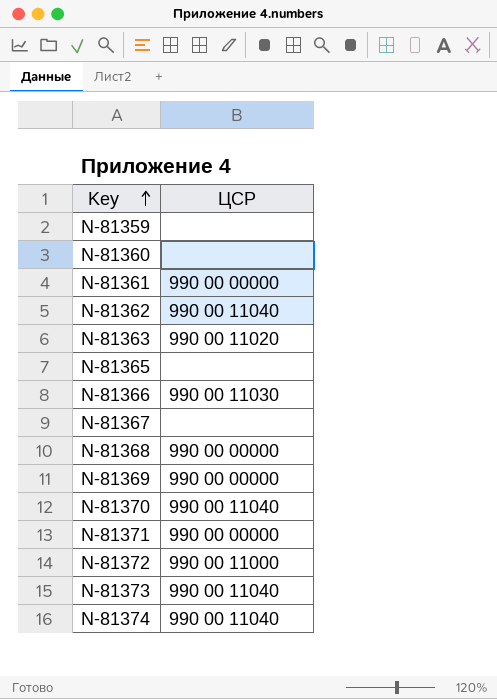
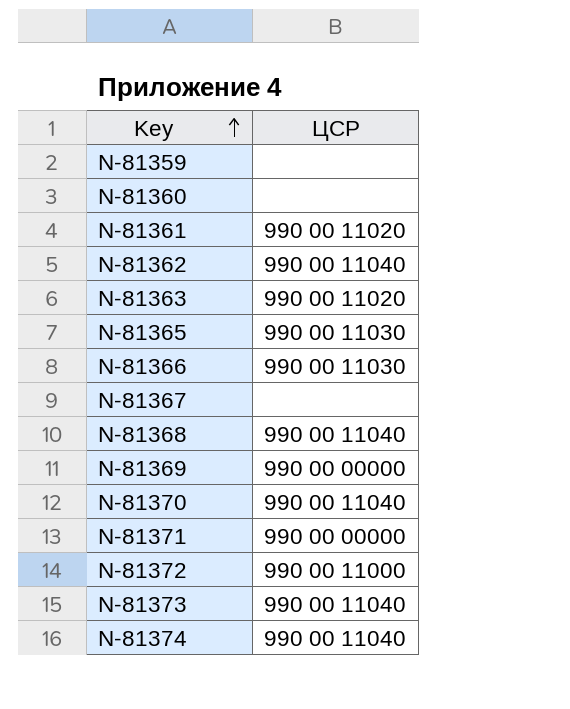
N-81361 | ЦСР: 990 00 00000 -> 990 00 11020
N-81365 | ЦСР: none -> 990 00 11030
N-81368 | ЦСР: 990 00 00000 -> 990 00 11040

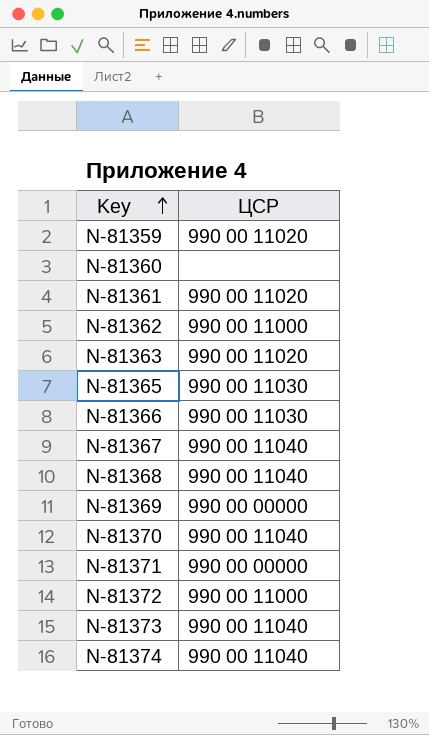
N-81359 | ЦСР: none -> 990 00 11020
N-81362 | ЦСР: 990 00 11040 -> 990 00 11000
N-81367 | ЦСР: none -> 990 00 11040

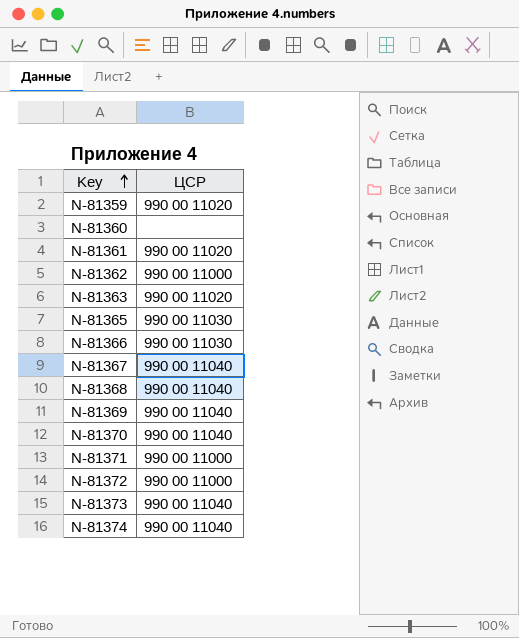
N-81369 | ЦСР: 990 00 00000 -> 990 00 11040
N-81371 | ЦСР: 990 00 00000 -> 990 00 11000

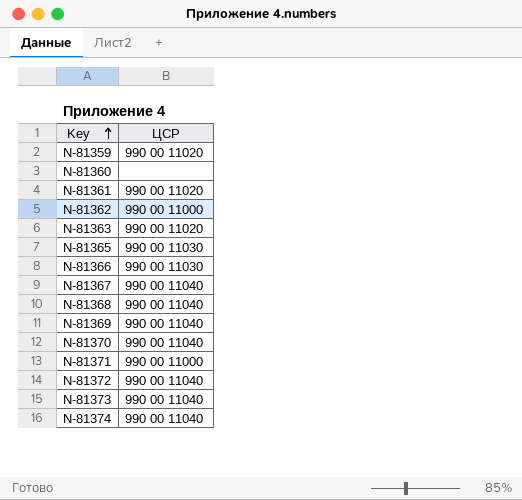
N-81372 | ЦСР: 990 00 11000 -> 990 00 11040

